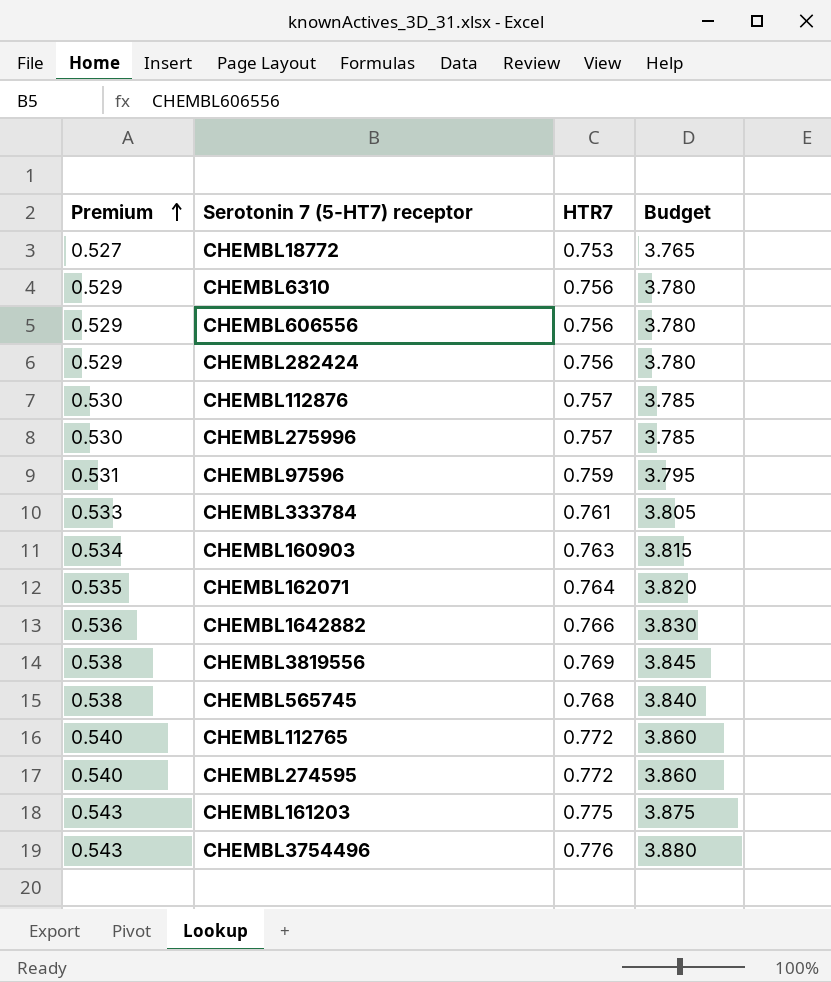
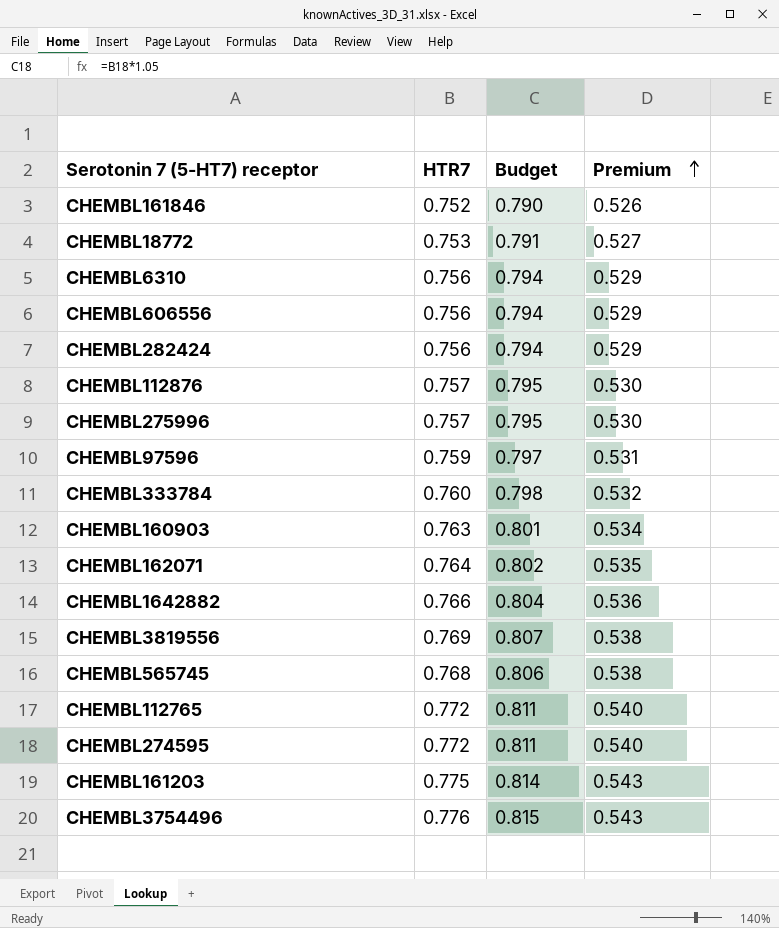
column Budget | formula: [HTR7] * 5 -> [HTR7] * 1.05
column Premium | position: 1 -> 4
row CHEMBL161846: none -> 0.752 | 0.790 | 0.526
CHEMBL333784 | HTR7: 0.761 -> 0.760
CHEMBL333784 | Premium: 0.533 -> 0.532

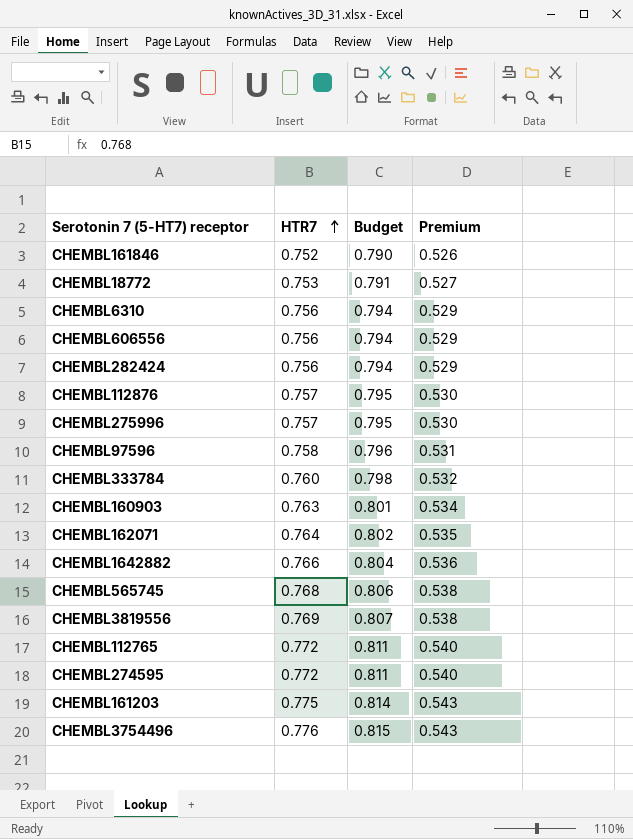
row order: Premium ascending -> HTR7 ascending
CHEMBL97596 | HTR7: 0.759 -> 0.758
CHEMBL97596 | Budget: 0.797 -> 0.796

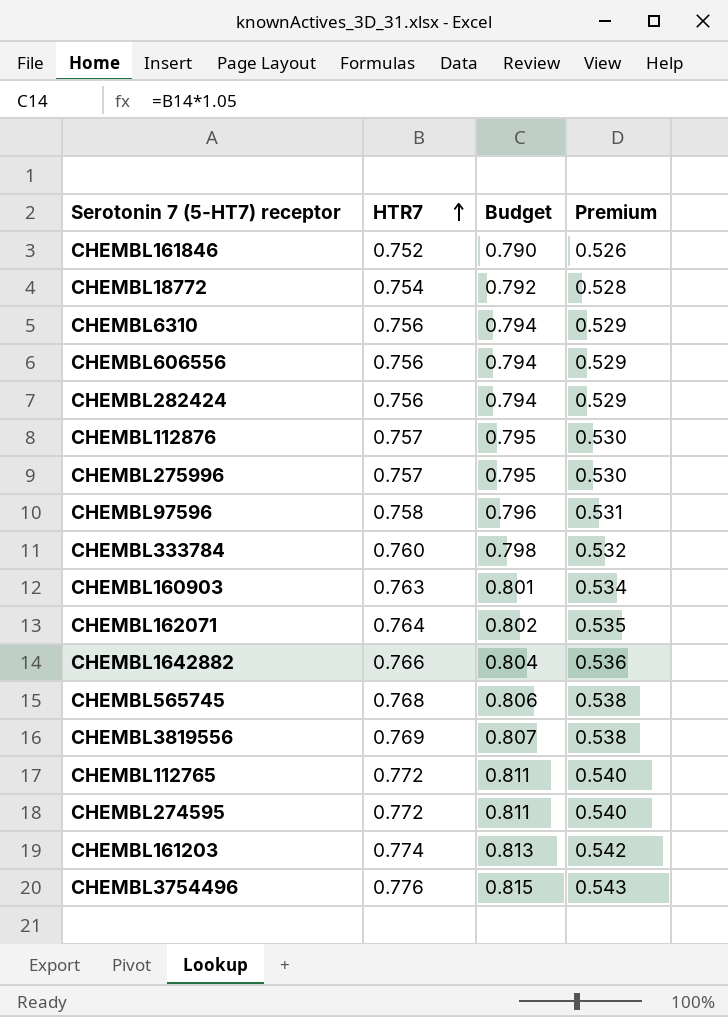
CHEMBL18772 | HTR7: 0.753 -> 0.754
CHEMBL18772 | Budget: 0.791 -> 0.792
CHEMBL18772 | Premium: 0.527 -> 0.528
CHEMBL161203 | HTR7: 0.775 -> 0.774
CHEMBL161203 | Budget: 0.814 -> 0.813
CHEMBL161203 | Premium: 0.543 -> 0.542

